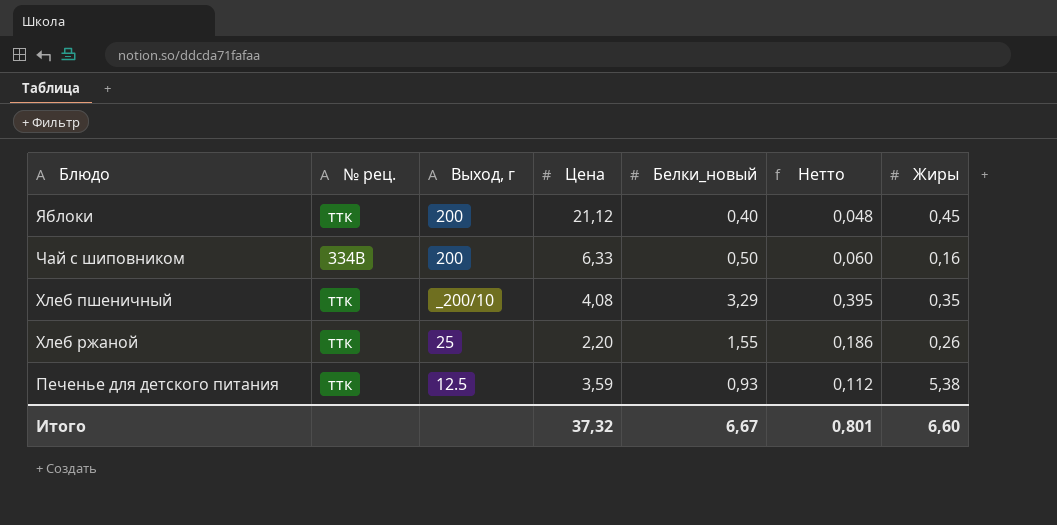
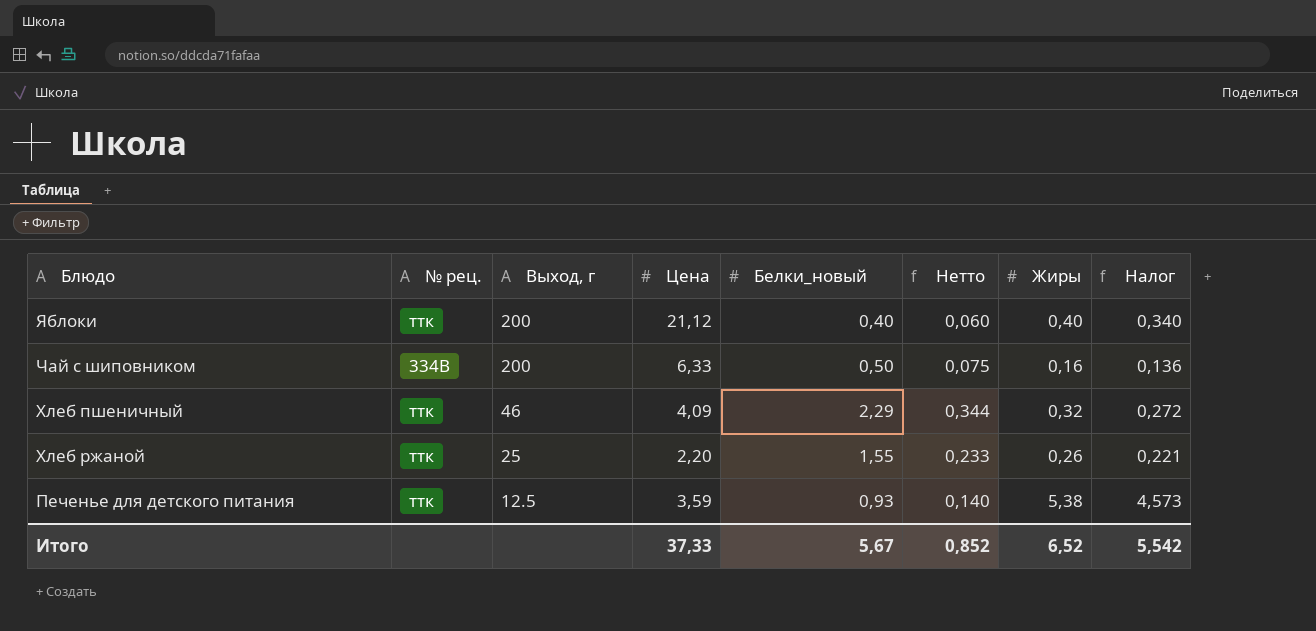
column Нетто | formula: [Белки_новый] * 0,12 -> [Белки_новый] * 0,15
column Налог | formula: none -> [Жиры] * 0,85
Яблоки | Жиры: 0,45 -> 0,40
Хлеб пшеничный | Выход, г: _200/10 -> 46
Хлеб пшеничный | Цена: 4,08 -> 4,09
Хлеб пшеничный | Белки_новый: 3,29 -> 2,29
Хлеб пшеничный | Жиры: 0,35 -> 0,32
Итого | Цена: 37,32 -> 37,33
Итого | Белки_новый: 6,67 -> 5,67
Итого | Нетто: 0,801 -> 0,852
Итого | Жиры: 6,60 -> 6,52

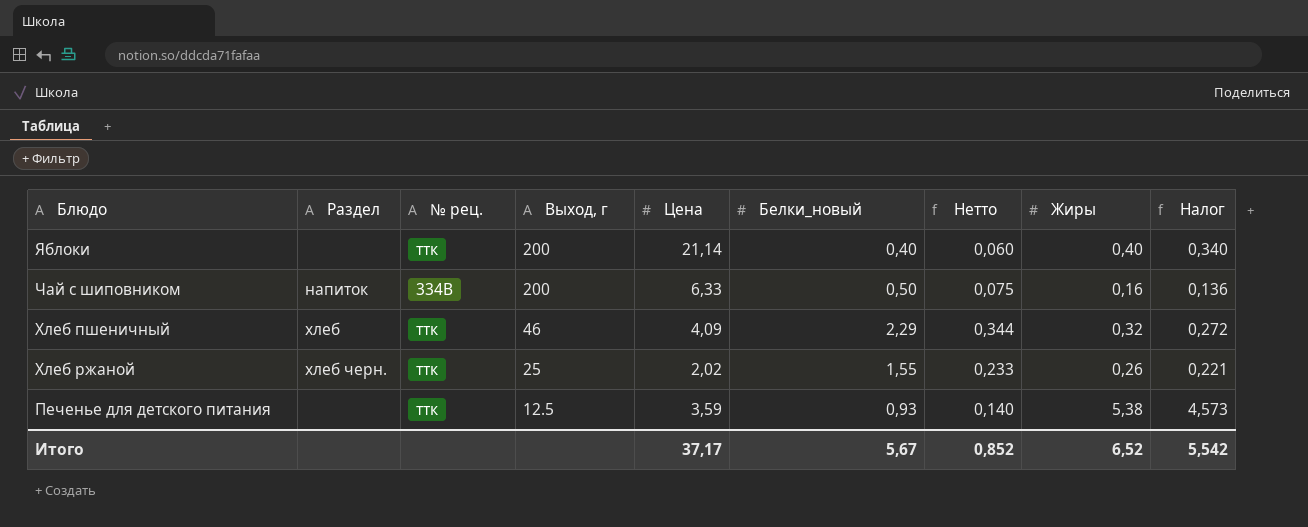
column Раздел | position: none -> 2
Яблоки | Цена: 21,12 -> 21,14
Хлеб ржаной | Цена: 2,20 -> 2,02
Итого | Цена: 37,33 -> 37,17

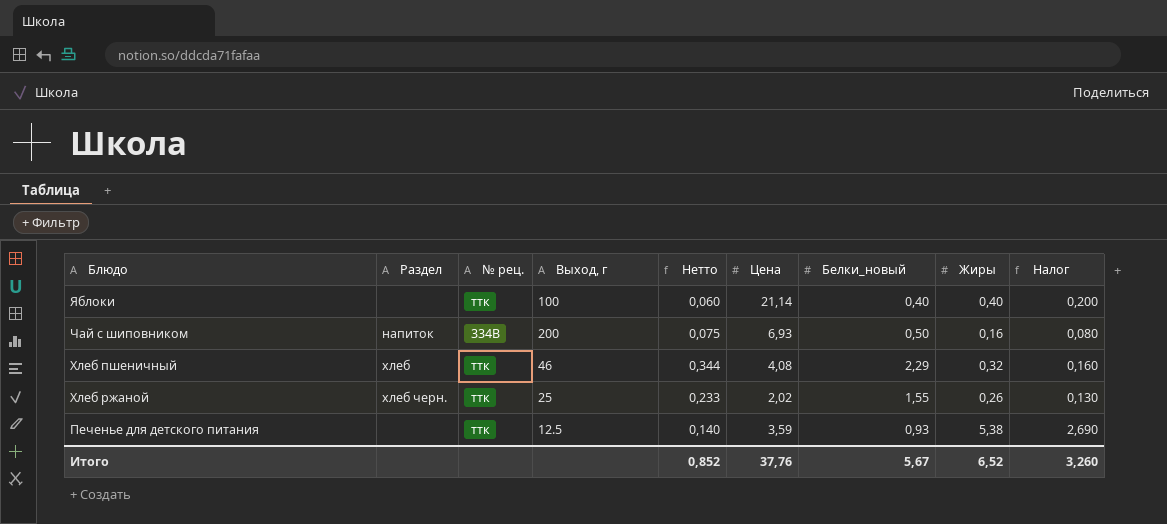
column Нетто | position: 7 -> 5
column Налог | formula: [Жиры] * 0,85 -> [Жиры] * 0,5
Яблоки | Выход, г: 200 -> 100
Чай с шиповником | Цена: 6,33 -> 6,93
Хлеб пшеничный | Цена: 4,09 -> 4,08
Итого | Цена: 37,17 -> 37,76
Итого | Налог: 5,542 -> 3,260

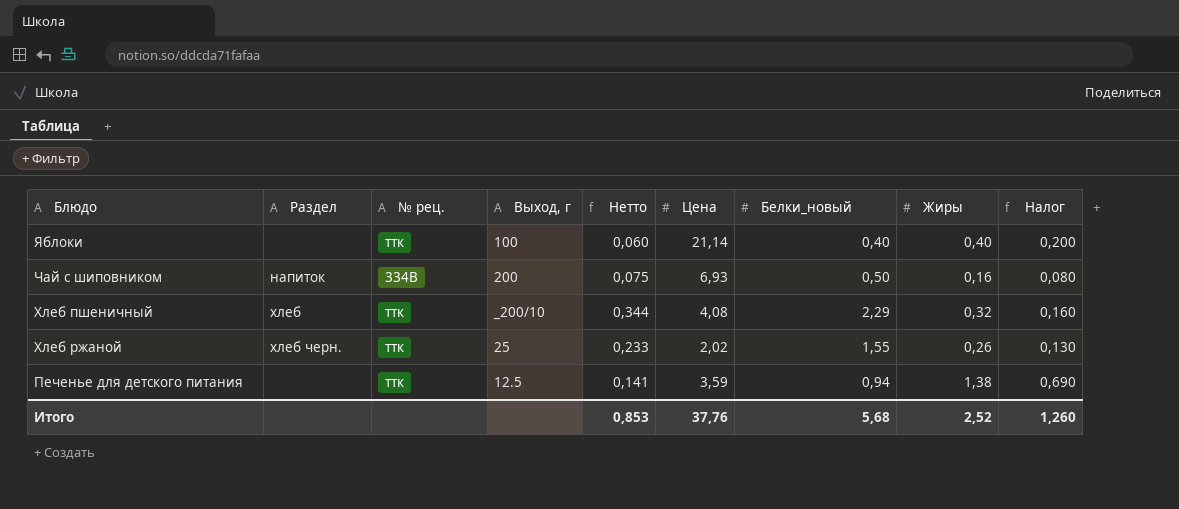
Хлеб пшеничный | Выход, г: 46 -> _200/10
Печенье для детского питания | Нетто: 0,140 -> 0,141
Печенье для детского питания | Белки_новый: 0,93 -> 0,94
Печенье для детского питания | Жиры: 5,38 -> 1,38
Печенье для детского питания | Налог: 2,690 -> 0,690
Итого | Нетто: 0,852 -> 0,853
Итого | Белки_новый: 5,67 -> 5,68
Итого | Жиры: 6,52 -> 2,52
Итого | Налог: 3,260 -> 1,260

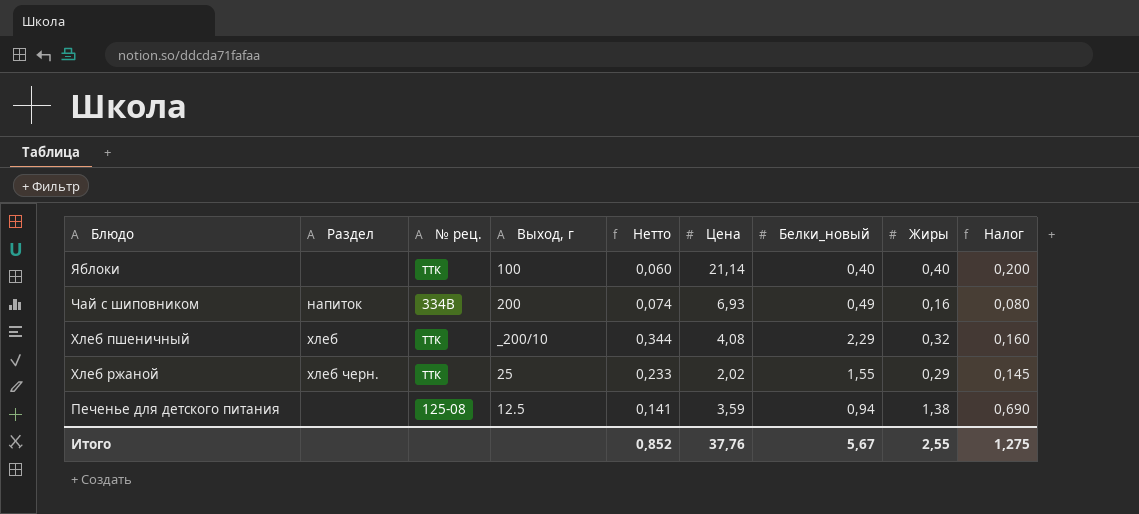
Чай с шиповником | Нетто: 0,075 -> 0,074
Чай с шиповником | Белки_новый: 0,50 -> 0,49
Хлеб ржаной | Жиры: 0,26 -> 0,29
Хлеб ржаной | Налог: 0,130 -> 0,145
Печенье для детского питания | № рец.: ттк -> 125-08
Итого | Нетто: 0,853 -> 0,852
Итого | Белки_новый: 5,68 -> 5,67
Итого | Жиры: 2,52 -> 2,55
Итого | Налог: 1,260 -> 1,275

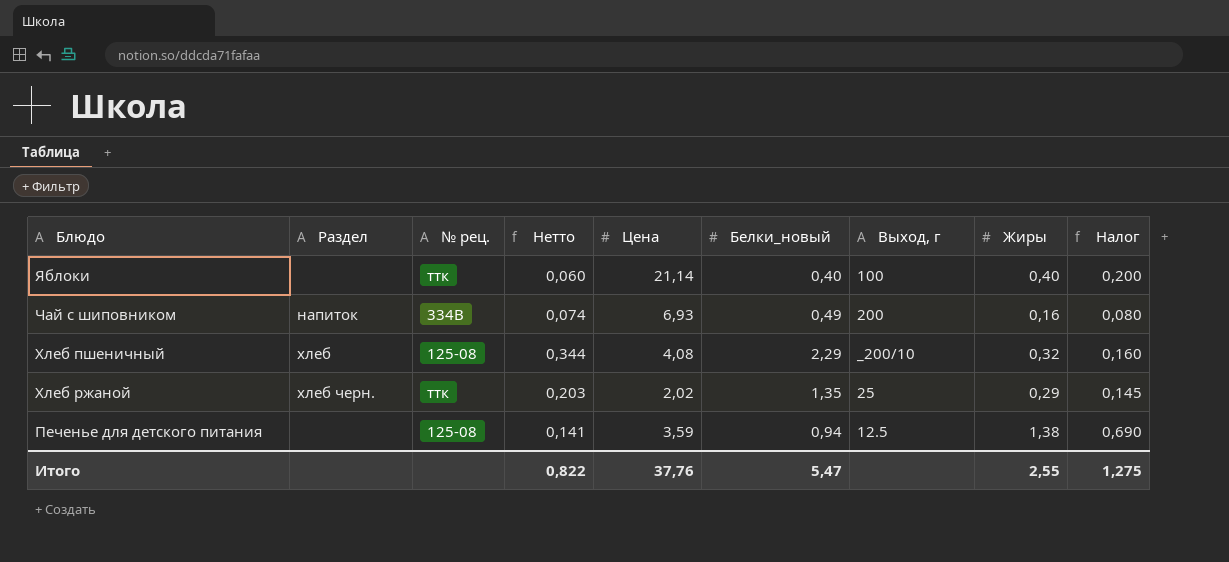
column Выход, г | position: 4 -> 7
Хлеб пшеничный | № рец.: ттк -> 125-08
Хлеб ржаной | Нетто: 0,233 -> 0,203
Хлеб ржаной | Белки_новый: 1,55 -> 1,35
Итого | Нетто: 0,852 -> 0,822
Итого | Белки_новый: 5,67 -> 5,47

